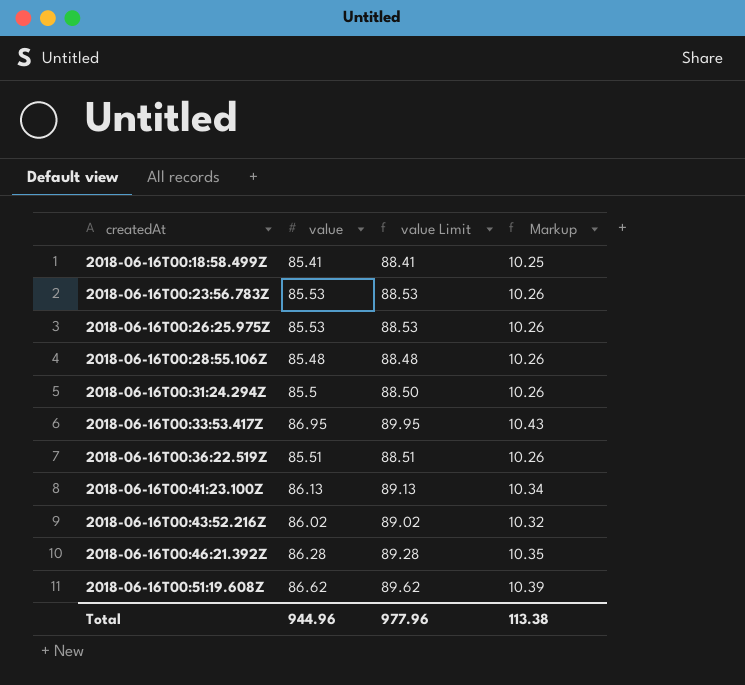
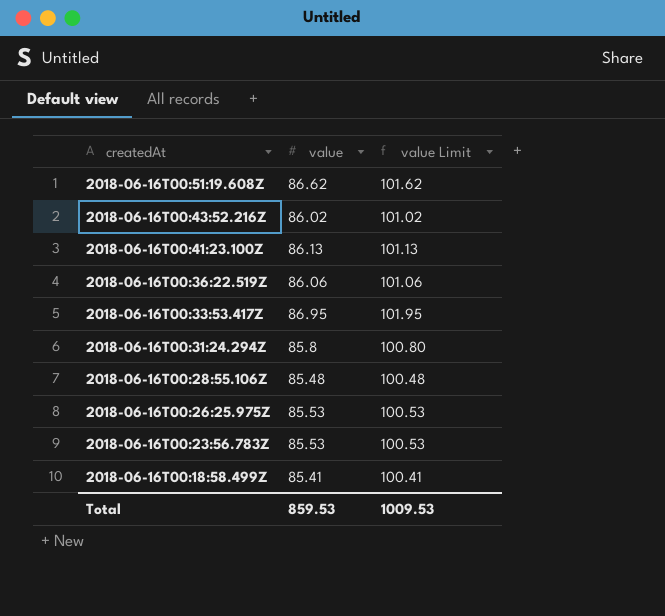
row order: createdAt ascending -> createdAt descending
column Markup | formula: [value] * 0.12 -> none
column value Limit | formula: [value] + 3 -> [value] + 15
row 2018-06-16T00:46:21.392Z: 86.28 | 89.28 | 10.35 -> none
2018-06-16T00:36:22.519Z | value: 85.51 -> 86.06
2018-06-16T00:31:24.294Z | value: 85.5 -> 85.8
Total | value: 944.96 -> 859.53
Total | value Limit: 977.96 -> 1009.53

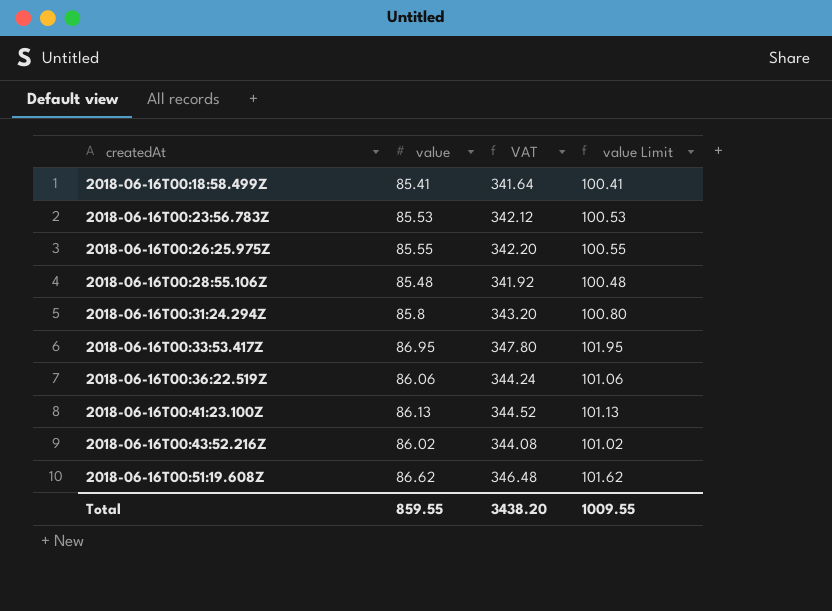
row order: createdAt descending -> createdAt ascending
column VAT | formula: none -> [value] * 4
2018-06-16T00:26:25.975Z | value: 85.53 -> 85.55
2018-06-16T00:26:25.975Z | value Limit: 100.53 -> 100.55
Total | value: 859.53 -> 859.55
Total | value Limit: 1009.53 -> 1009.55

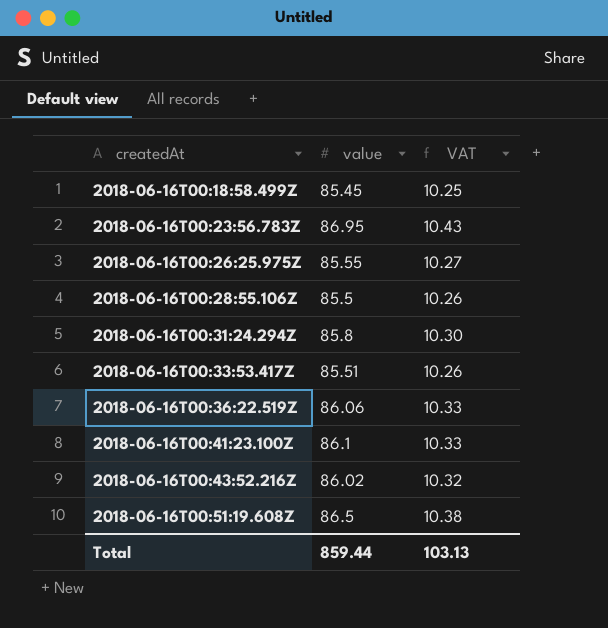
column value Limit | formula: [value] + 15 -> none
column VAT | formula: [value] * 4 -> [value] * 0.12
2018-06-16T00:18:58.499Z | value: 85.41 -> 85.45
2018-06-16T00:23:56.783Z | value: 85.53 -> 86.95
2018-06-16T00:28:55.106Z | value: 85.48 -> 85.5
2018-06-16T00:33:53.417Z | value: 86.95 -> 85.51
2018-06-16T00:41:23.100Z | value: 86.13 -> 86.1
2018-06-16T00:51:19.608Z | value: 86.62 -> 86.5
Total | value: 859.55 -> 859.44
Total | VAT: 3438.20 -> 103.13

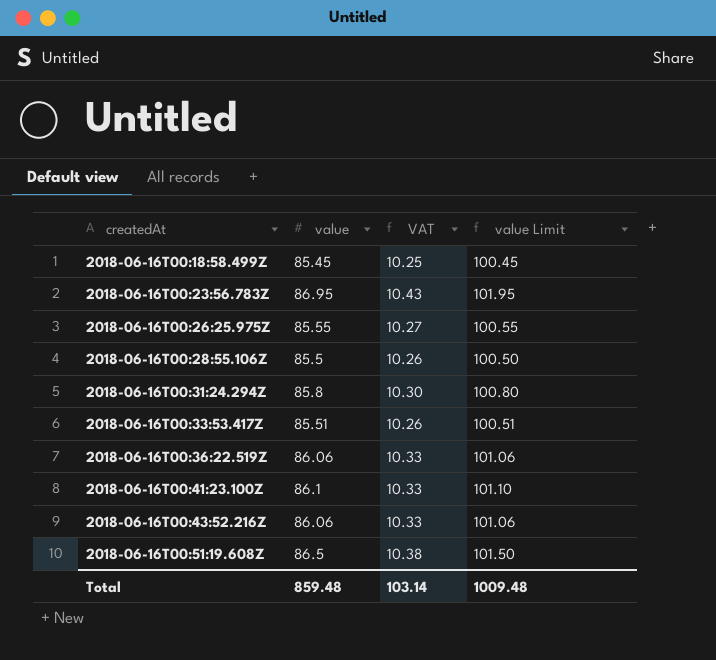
column value Limit | formula: none -> [value] + 15
2018-06-16T00:43:52.216Z | value: 86.02 -> 86.06
2018-06-16T00:43:52.216Z | VAT: 10.32 -> 10.33
Total | value: 859.44 -> 859.48
Total | VAT: 103.13 -> 103.14

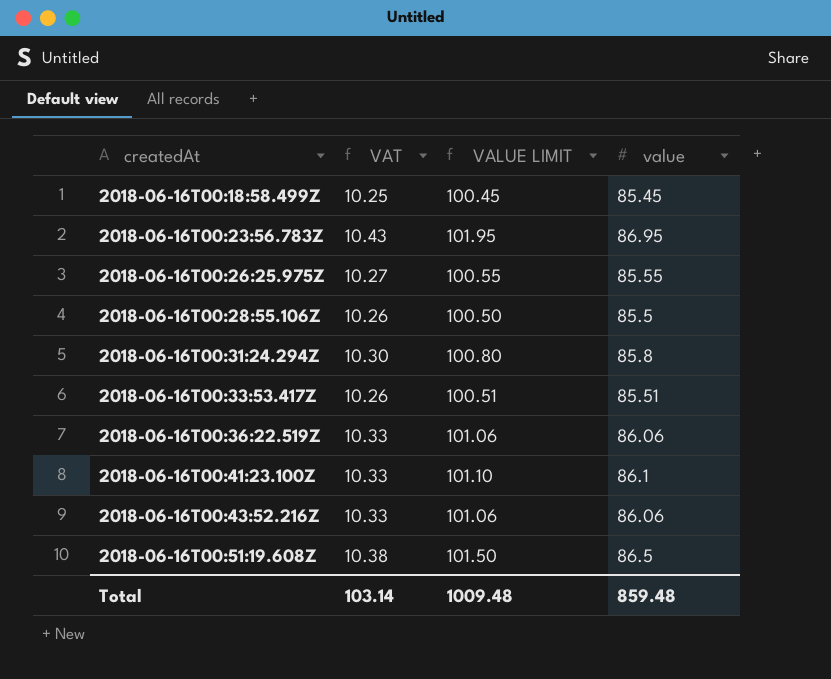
column name: value Limit -> VALUE LIMIT
column value | position: 2 -> 4

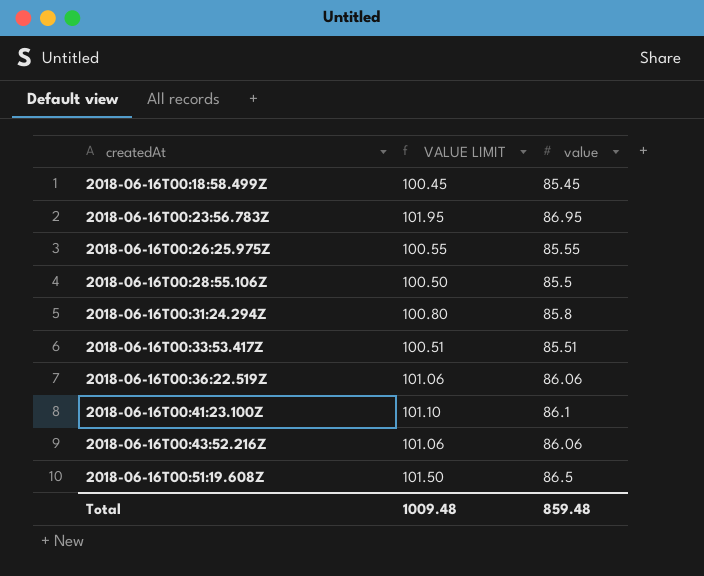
column VAT | formula: [value] * 0.12 -> none

